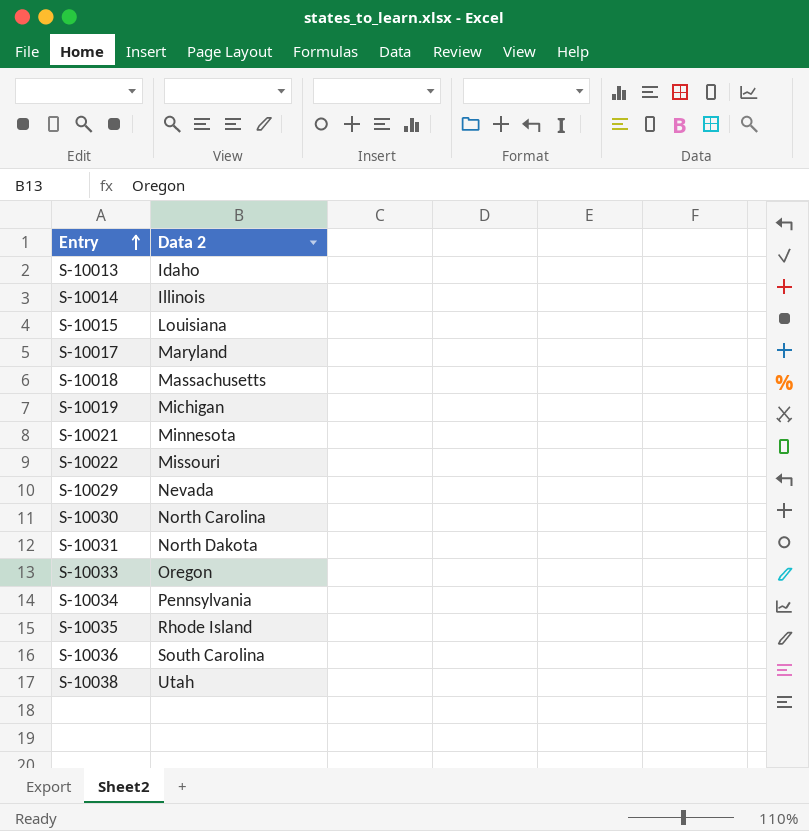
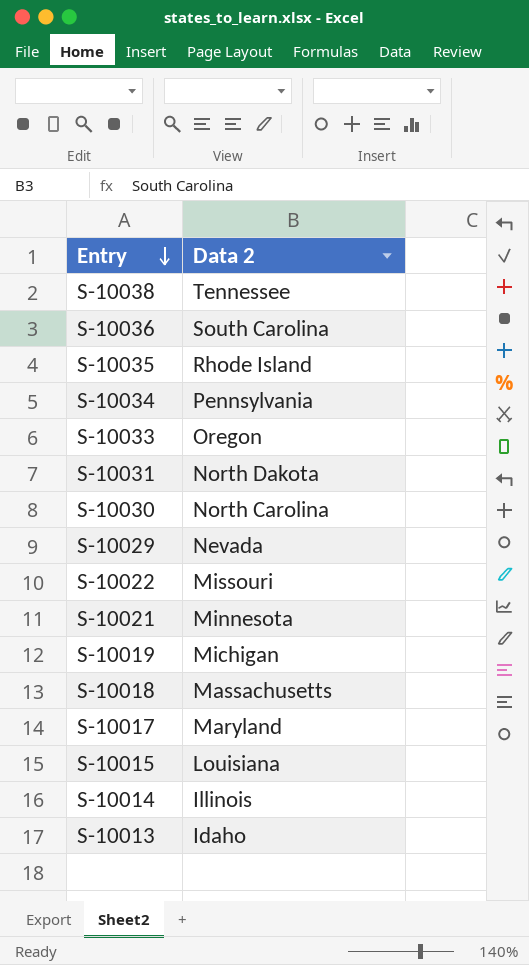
row order: Entry ascending -> Entry descending
S-10038 | Data 2: Utah -> Tennessee

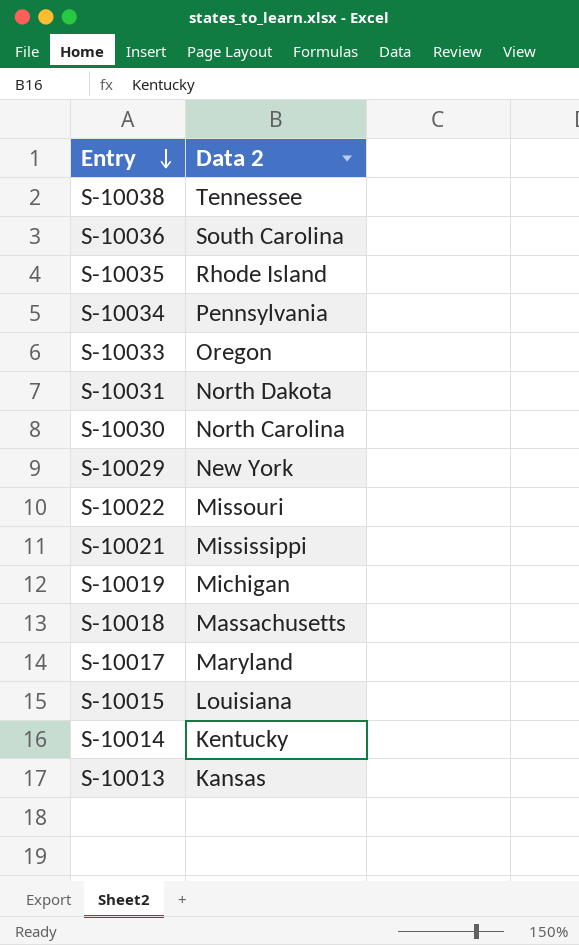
S-10029 | Data 2: Nevada -> New York
S-10021 | Data 2: Minnesota -> Mississippi
S-10014 | Data 2: Illinois -> Kentucky
S-10013 | Data 2: Idaho -> Kansas

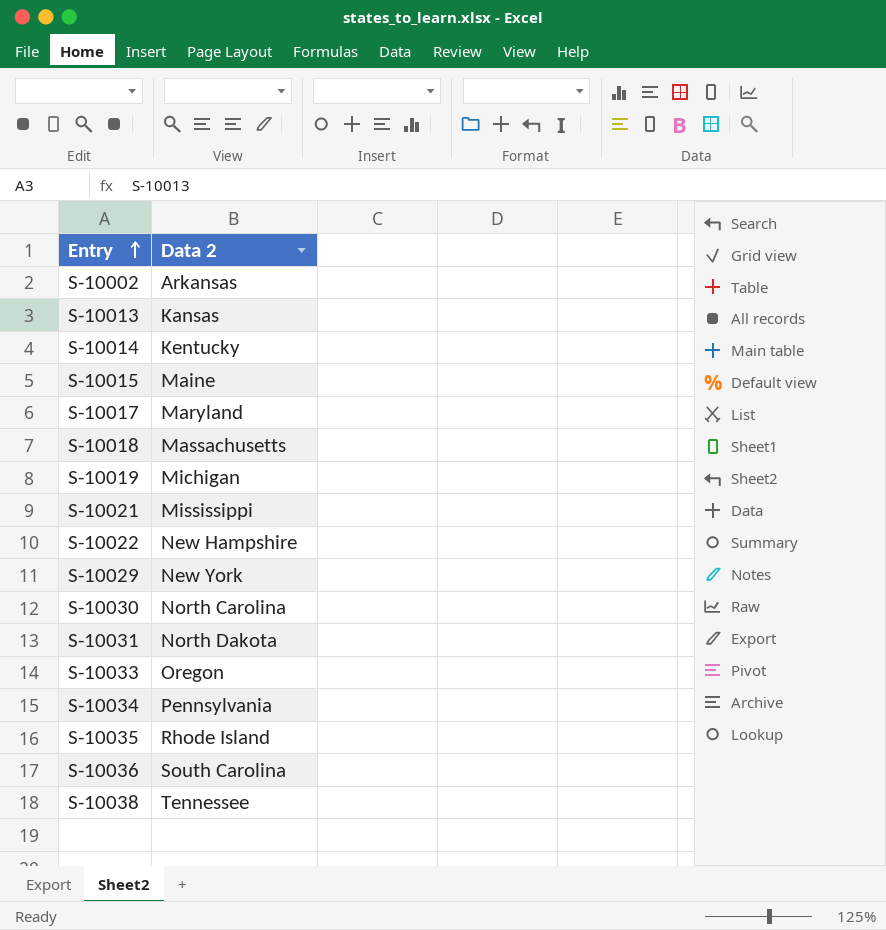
row order: Entry descending -> Entry ascending
row S-10002: none -> Arkansas
S-10015 | Data 2: Louisiana -> Maine
S-10022 | Data 2: Missouri -> New Hampshire

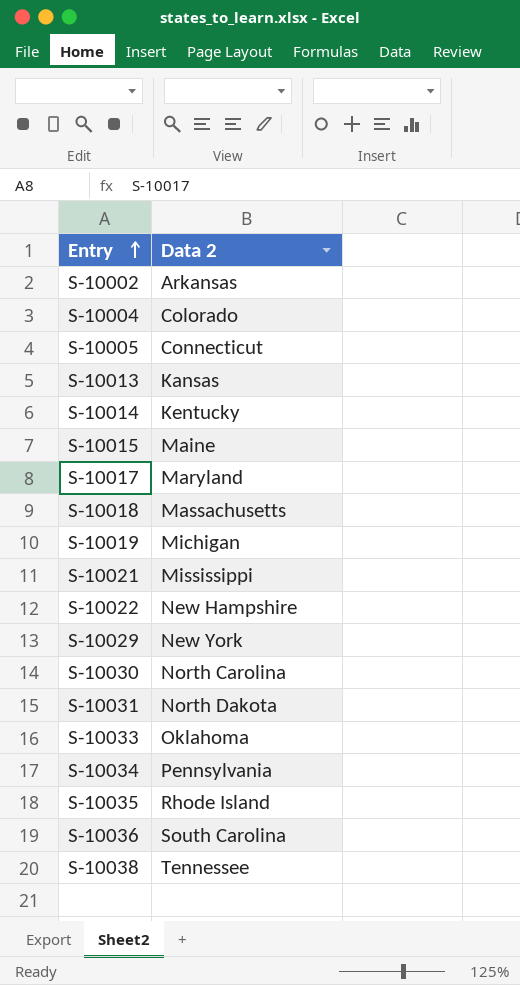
row S-10004: none -> Colorado
row S-10005: none -> Connecticut
S-10033 | Data 2: Oregon -> Oklahoma

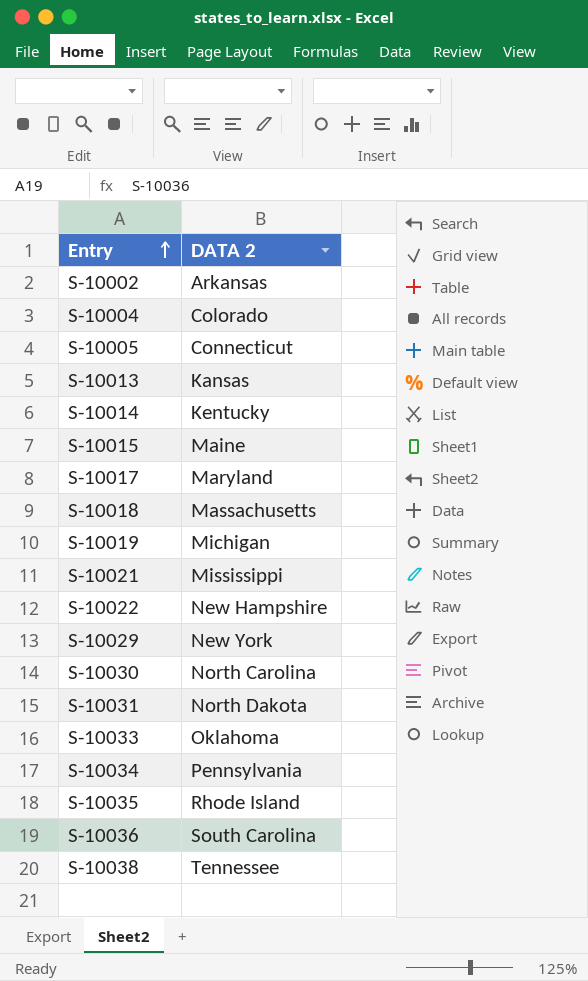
column name: Data 2 -> DATA 2

